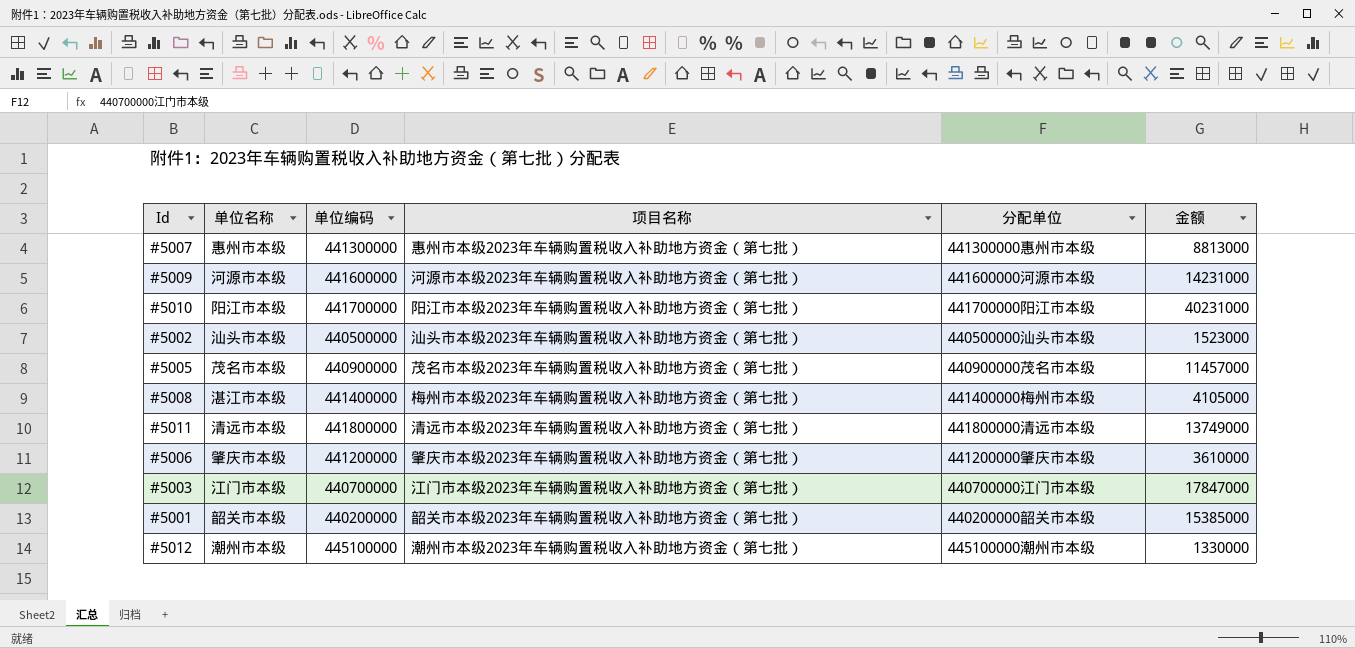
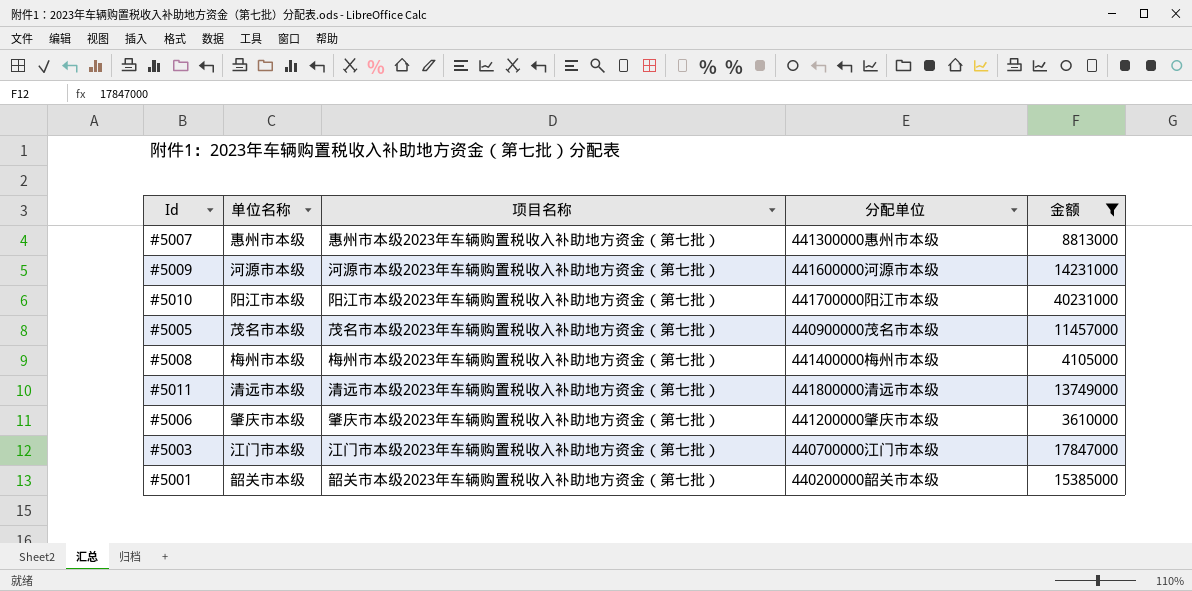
filter: none -> 金额 >= 3610000
column 单位编码 | position: 3 -> none
#5008 | 单位名称: 湛江市本级 -> 梅州市本级

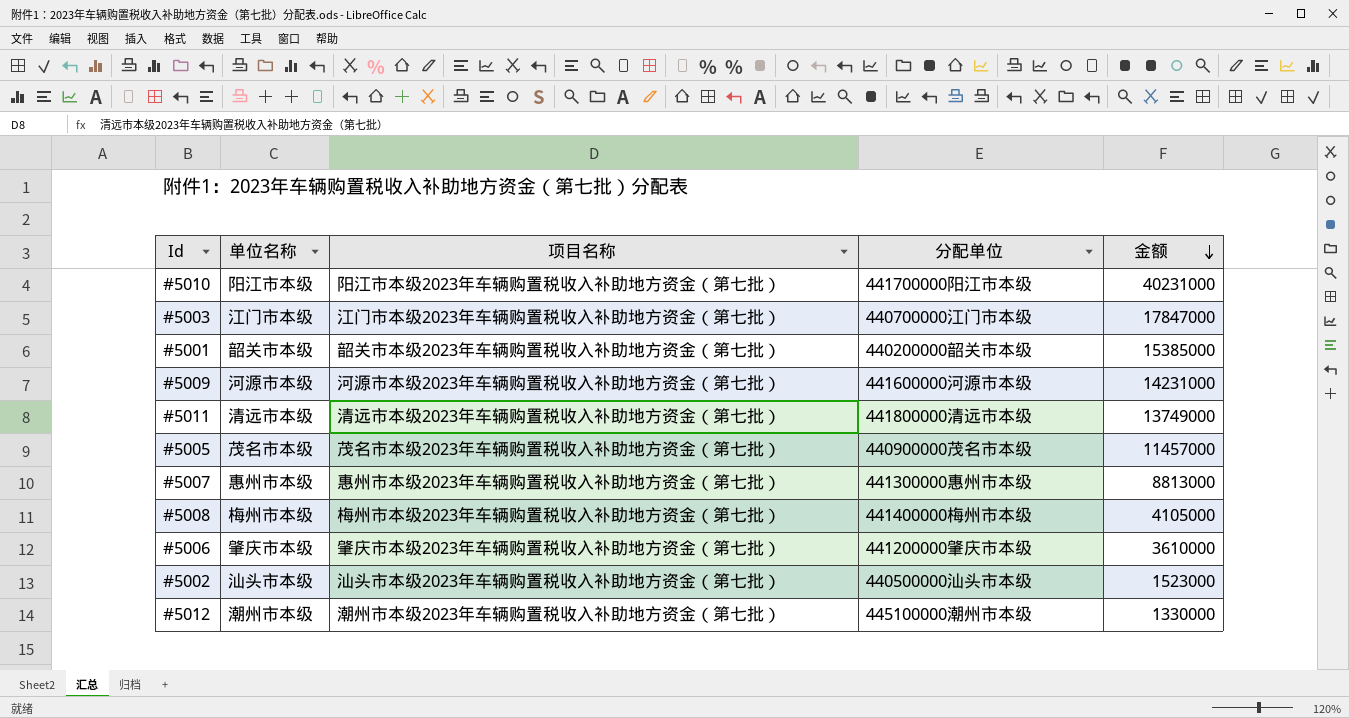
filter: 金额 >= 3610000 -> none
row order: none -> 金额 descending

